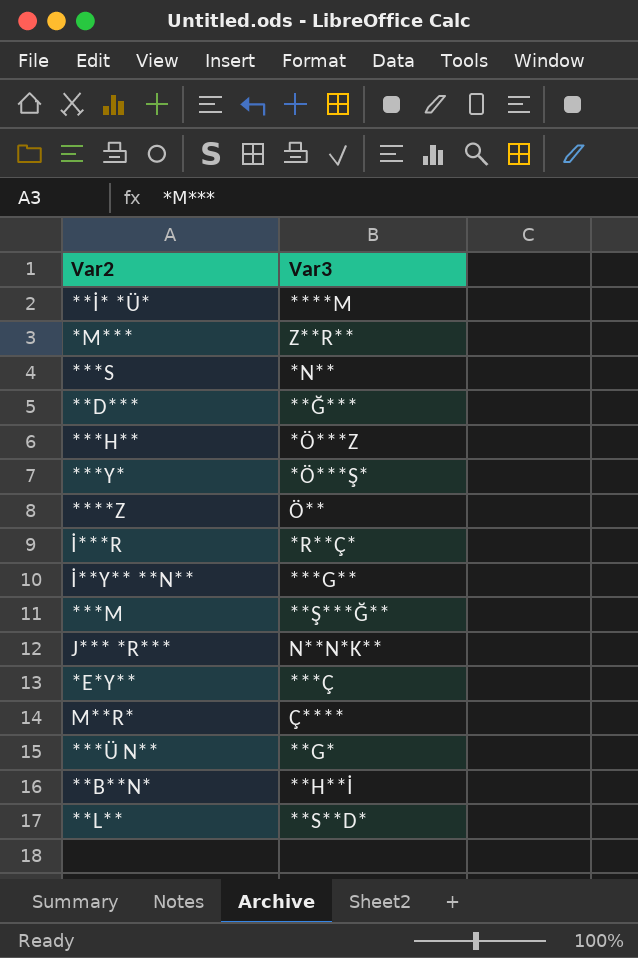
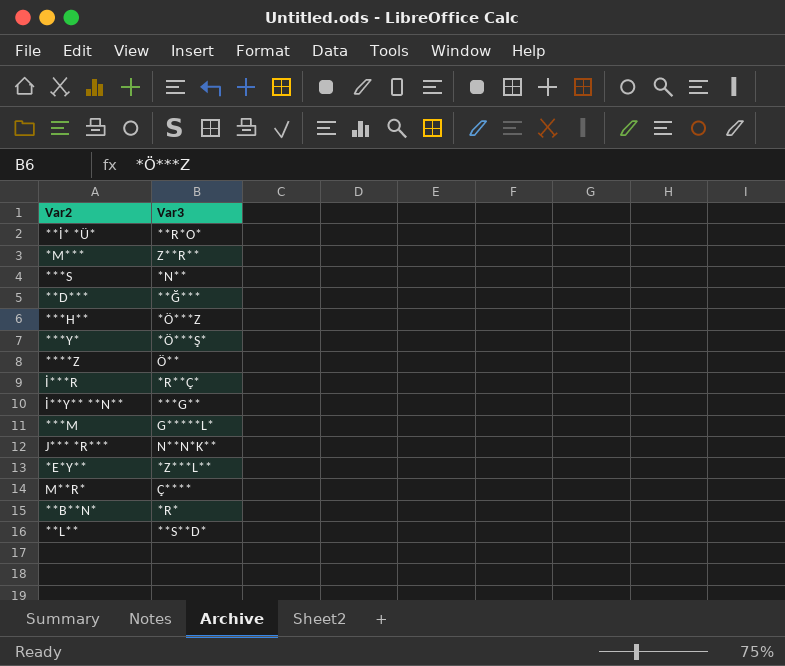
row ***Ü N**: **G* -> none
**İ* *Ü* | Var3: ****M -> **R*O*
***M | Var3: **Ş***Ğ** -> G*****L*
*E*Y** | Var3: ***Ç -> *Z***L**
**B**N* | Var3: **H**İ -> *R*

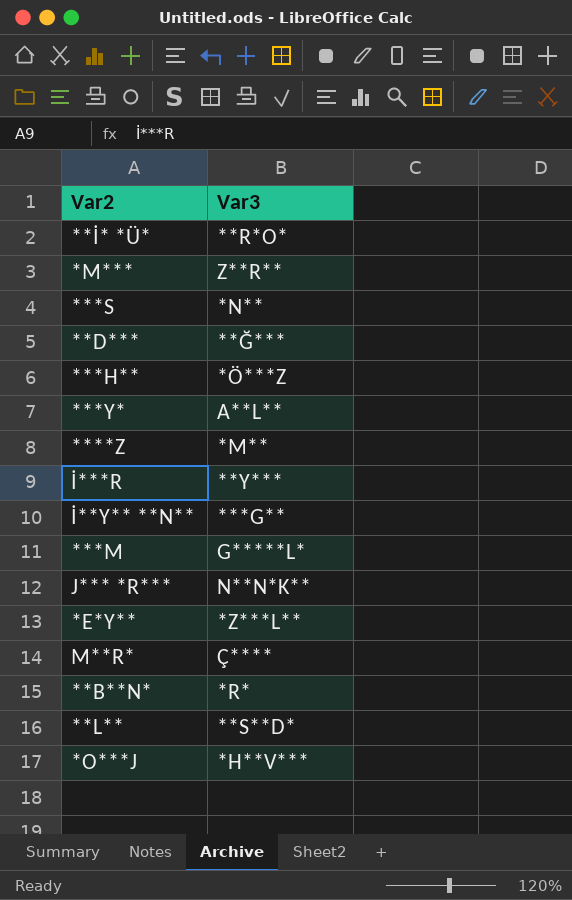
***Y* | Var3: *Ö***Ş* -> A**L**
****Z | Var3: Ö** -> *M**
İ***R | Var3: *R**Ç* -> **Y***
row *O***J: none -> *H**V***

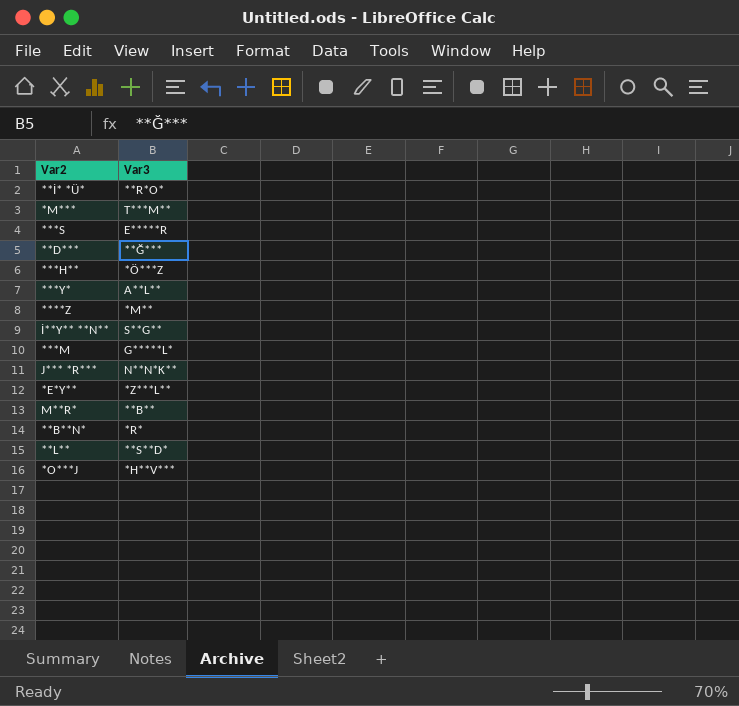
row İ***R: **Y*** -> none
*M*** | Var3: Z**R** -> T***M**
***S | Var3: *N** -> E*****R
İ**Y** **N** | Var3: ***G** -> S**G**
M**R* | Var3: Ç**** -> **B**

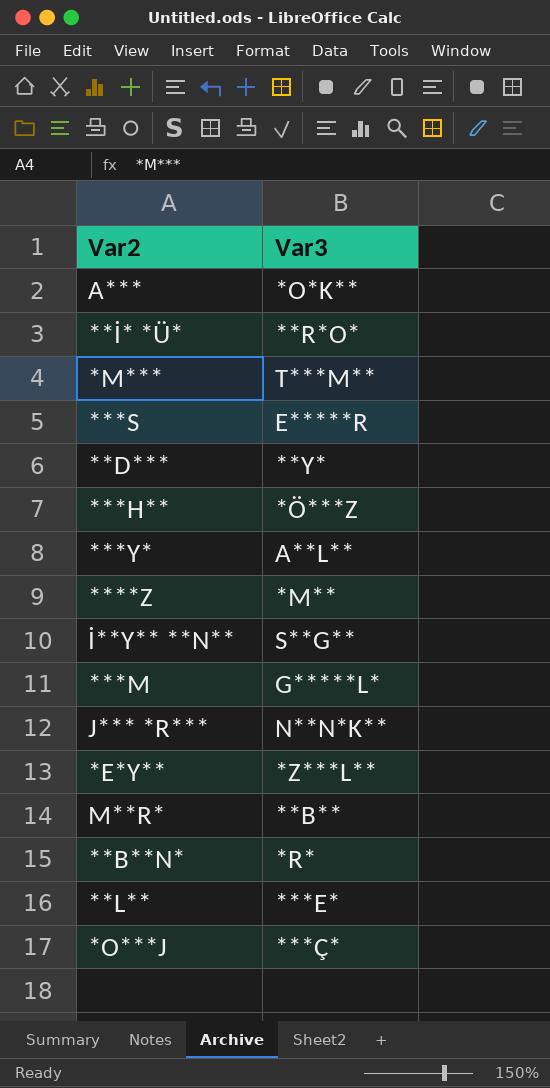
row A***: none -> *O*K**
**D*** | Var3: **Ğ*** -> **Y*
**L** | Var3: **S**D* -> ***E*
*O***J | Var3: *H**V*** -> ***Ç*

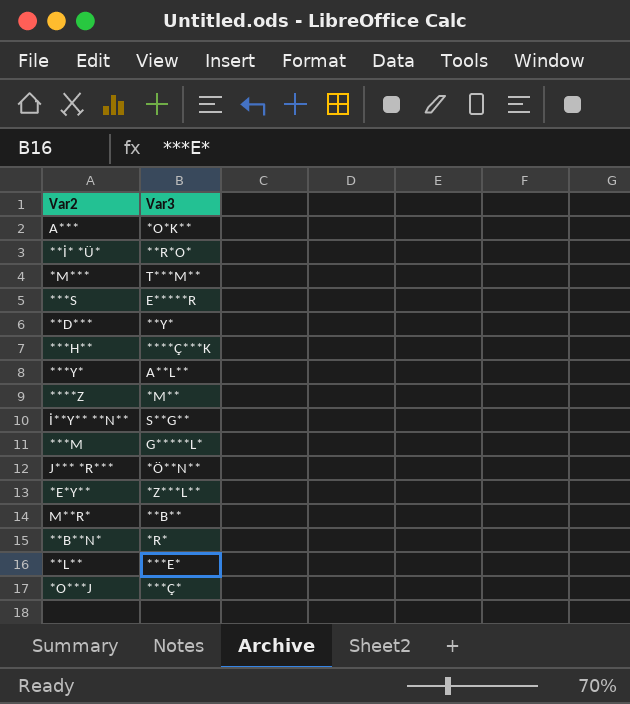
***H** | Var3: *Ö***Z -> ****Ç***K
J*** *R*** | Var3: N**N*K** -> *Ö**N**

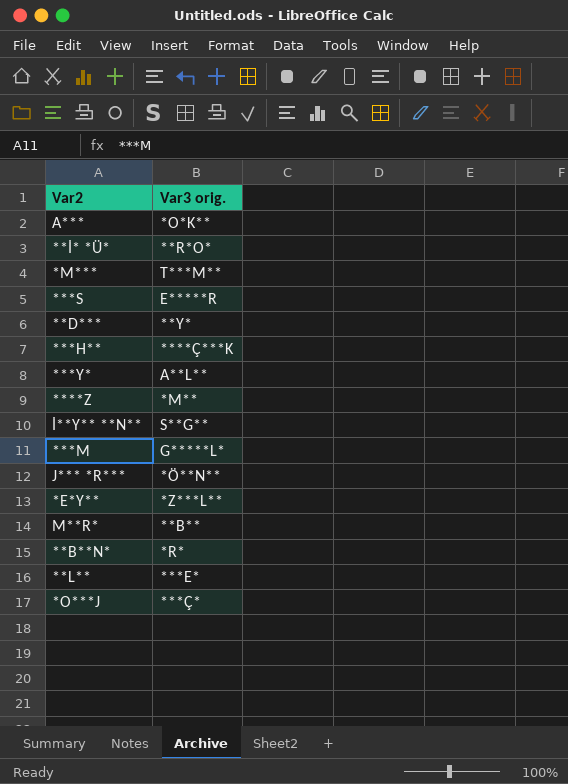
column name: Var3 -> Var3 orig.

